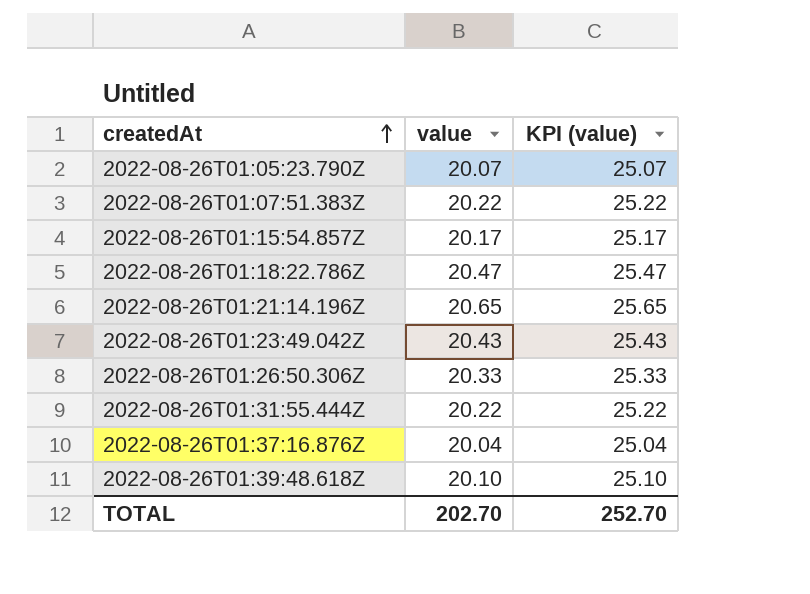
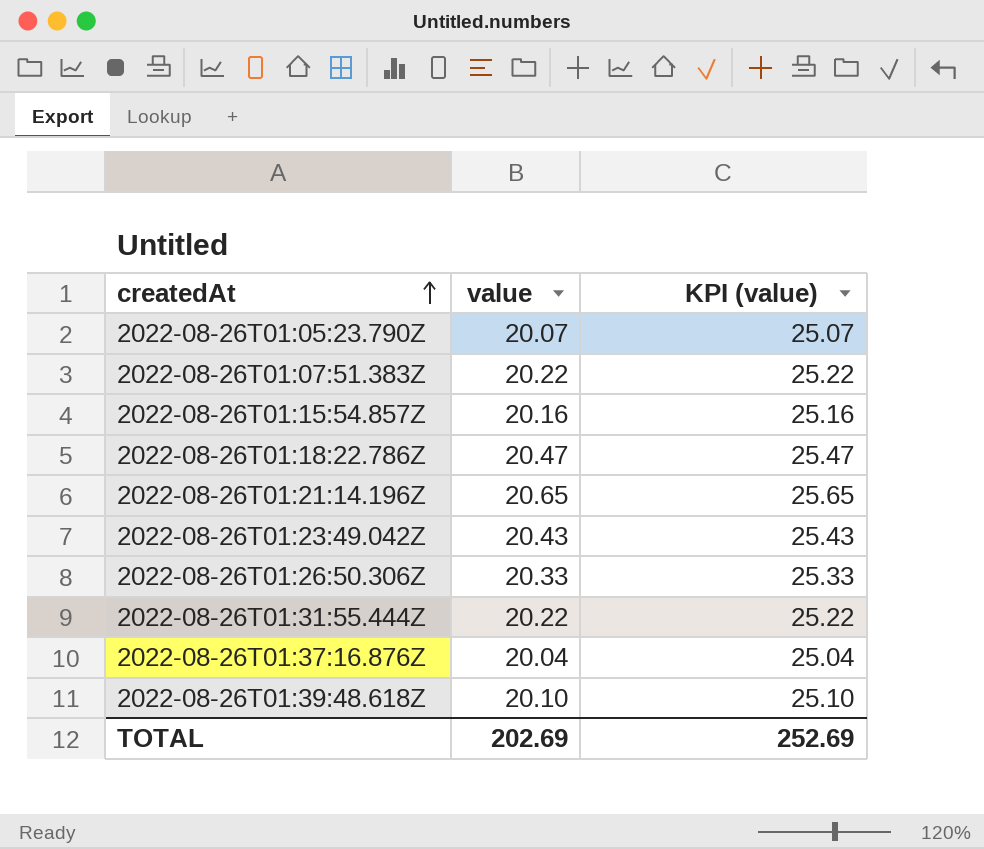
2022-08-26T01:15:54.857Z | value: 20.17 -> 20.16
2022-08-26T01:15:54.857Z | KPI (value): 25.17 -> 25.16
TOTAL | value: 202.70 -> 202.69
TOTAL | KPI (value): 252.70 -> 252.69

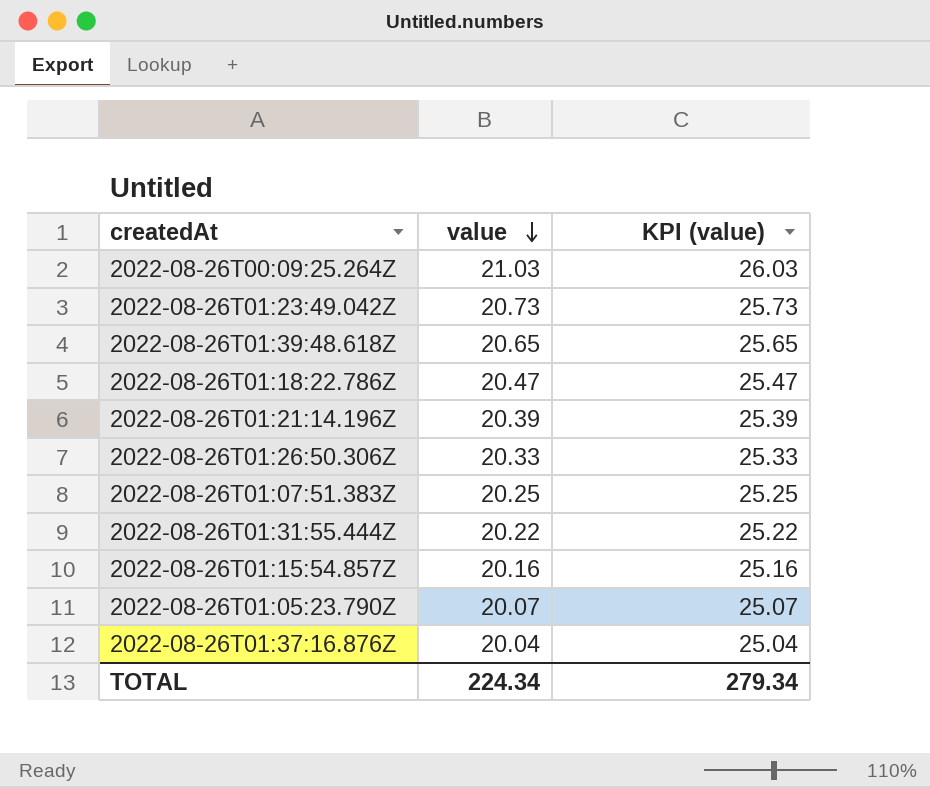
row order: createdAt ascending -> value descending
row 2022-08-26T00:09:25.264Z: none -> 21.03 | 26.03
2022-08-26T01:23:49.042Z | value: 20.43 -> 20.73
2022-08-26T01:23:49.042Z | KPI (value): 25.43 -> 25.73
2022-08-26T01:39:48.618Z | value: 20.10 -> 20.65
2022-08-26T01:39:48.618Z | KPI (value): 25.10 -> 25.65
2022-08-26T01:21:14.196Z | value: 20.65 -> 20.39
2022-08-26T01:21:14.196Z | KPI (value): 25.65 -> 25.39
2022-08-26T01:07:51.383Z | value: 20.22 -> 20.25
2022-08-26T01:07:51.383Z | KPI (value): 25.22 -> 25.25
TOTAL | value: 202.69 -> 224.34
TOTAL | KPI (value): 252.69 -> 279.34

